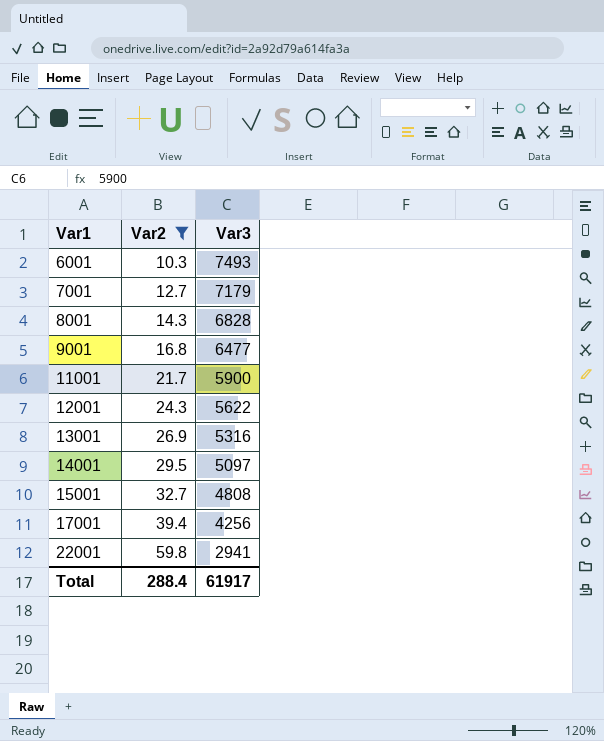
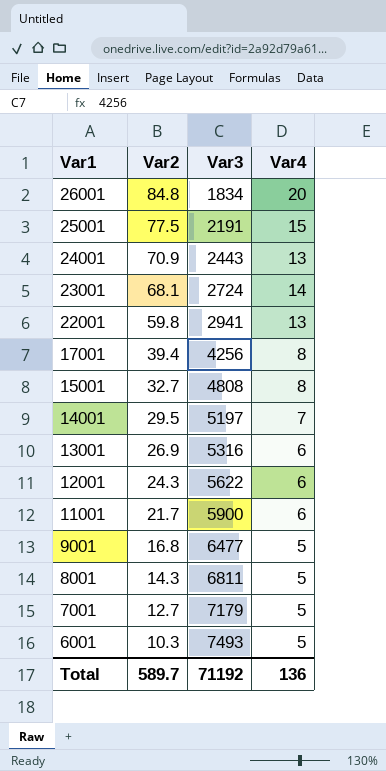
filter: Var2 <= 59.8 -> none
row order: Var1 ascending -> Var1 descending
column Var4 | position: none -> 4
14001 | Var3: 5097 -> 5197
8001 | Var3: 6828 -> 6811
Total | Var2: 288.4 -> 589.7
Total | Var3: 61917 -> 71192

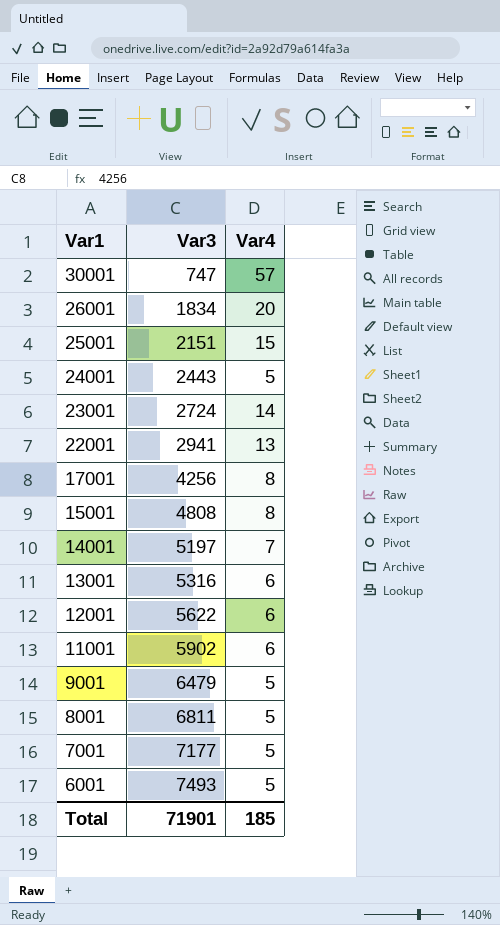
column Var2 | position: 2 -> none
row 30001: none -> 747 | 57
25001 | Var3: 2191 -> 2151
24001 | Var4: 13 -> 5
11001 | Var3: 5900 -> 5902
9001 | Var3: 6477 -> 6479
7001 | Var3: 7179 -> 7177
Total | Var3: 71192 -> 71901
Total | Var4: 136 -> 185

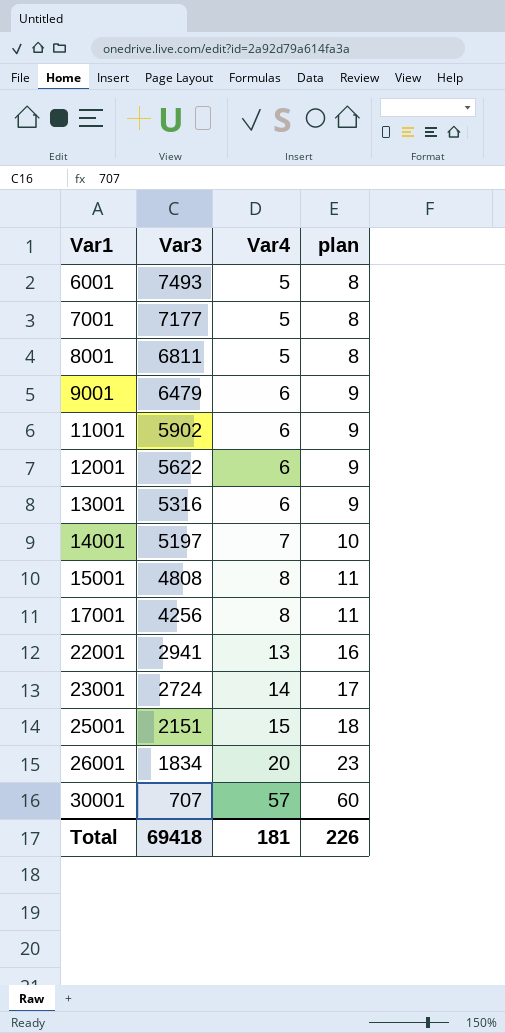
row order: Var1 descending -> Var1 ascending
column plan | formula: none -> [Var4] + 3
row 24001: 2443 | 5 -> none
9001 | Var4: 5 -> 6
30001 | Var3: 747 -> 707
Total | Var3: 71901 -> 69418
Total | Var4: 185 -> 181

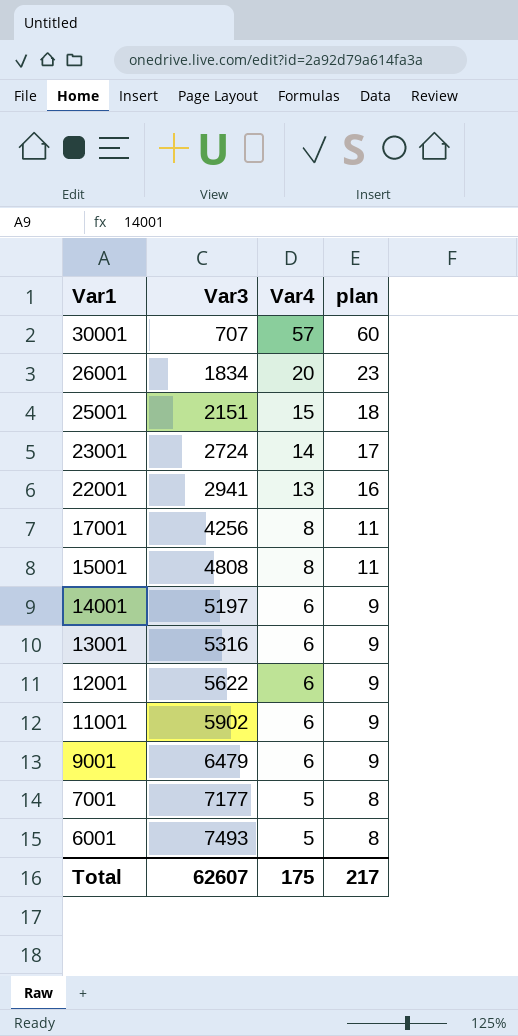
row order: Var1 ascending -> Var1 descending
row 8001: 6811 | 5 | 8 -> none
14001 | Var4: 7 -> 6
14001 | plan: 10 -> 9
Total | Var3: 69418 -> 62607
Total | Var4: 181 -> 175
Total | plan: 226 -> 217

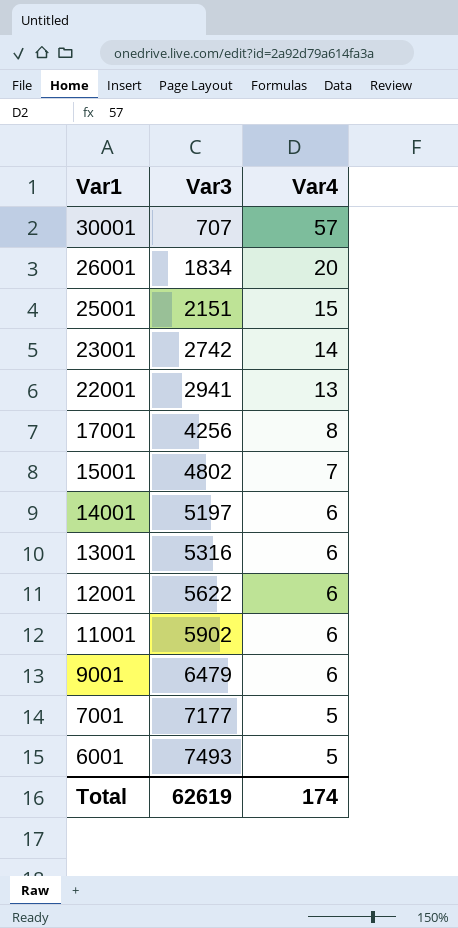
column plan | formula: [Var4] + 3 -> none
23001 | Var3: 2724 -> 2742
15001 | Var3: 4808 -> 4802
15001 | Var4: 8 -> 7
Total | Var3: 62607 -> 62619
Total | Var4: 175 -> 174

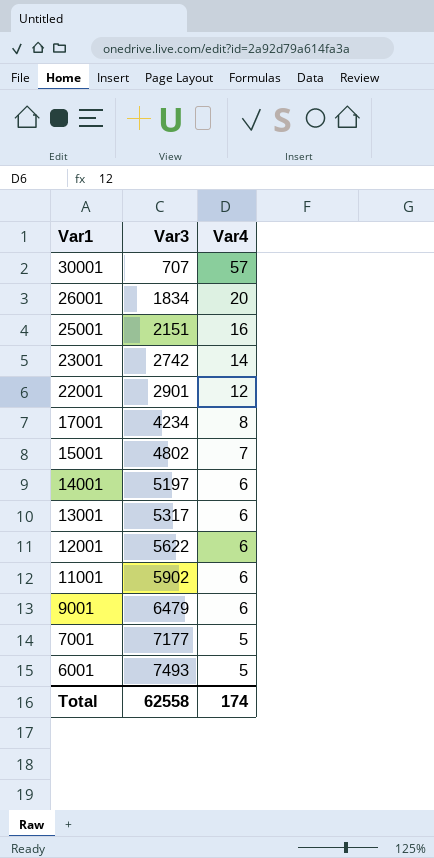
25001 | Var4: 15 -> 16
22001 | Var3: 2941 -> 2901
22001 | Var4: 13 -> 12
17001 | Var3: 4256 -> 4234
13001 | Var3: 5316 -> 5317
Total | Var3: 62619 -> 62558

